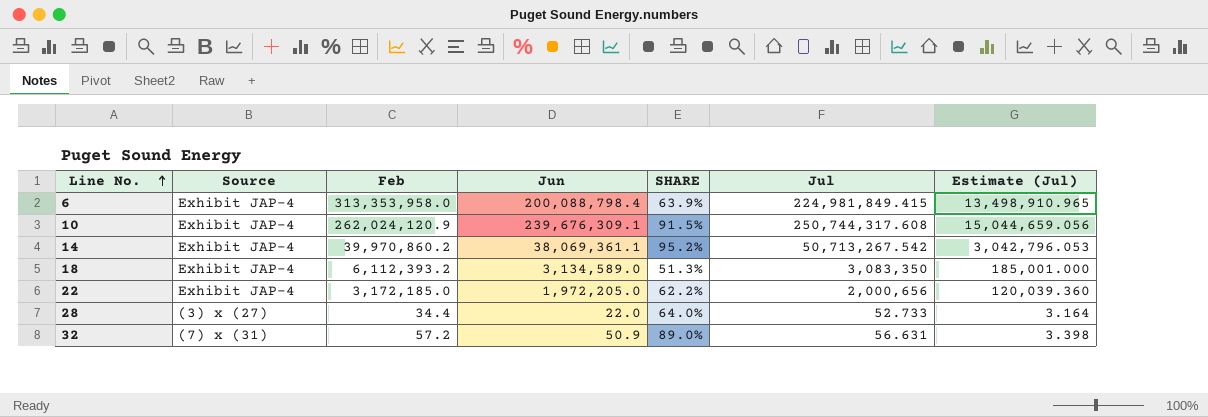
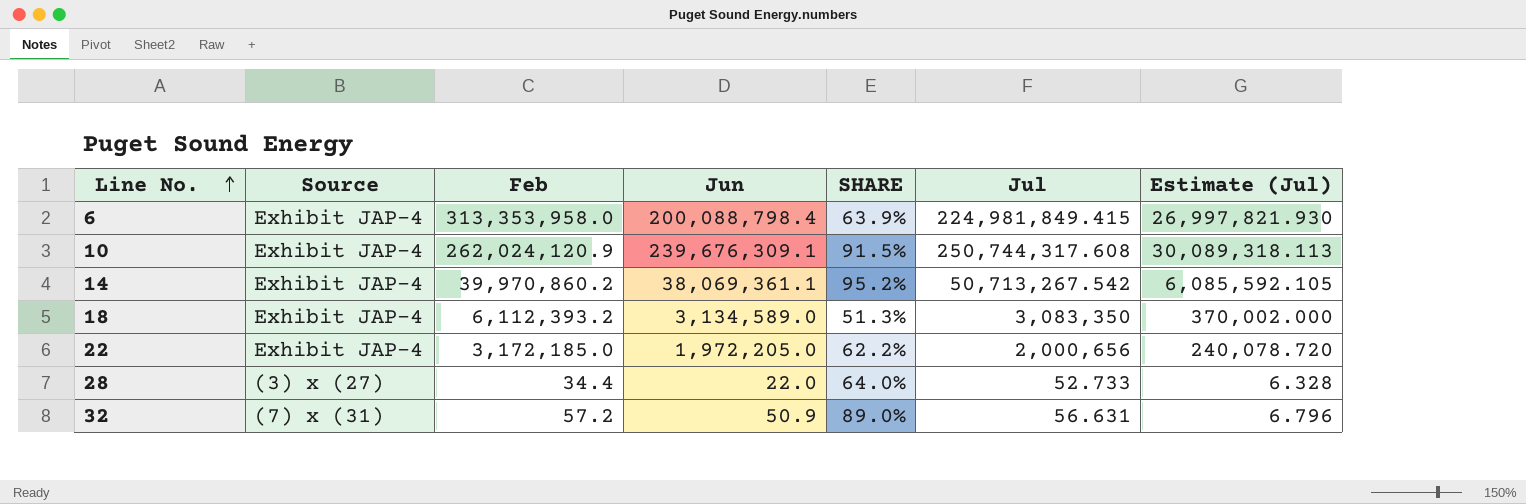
column Estimate (Jul) | formula: [Jul] * 0.06 -> [Jul] * 0.12

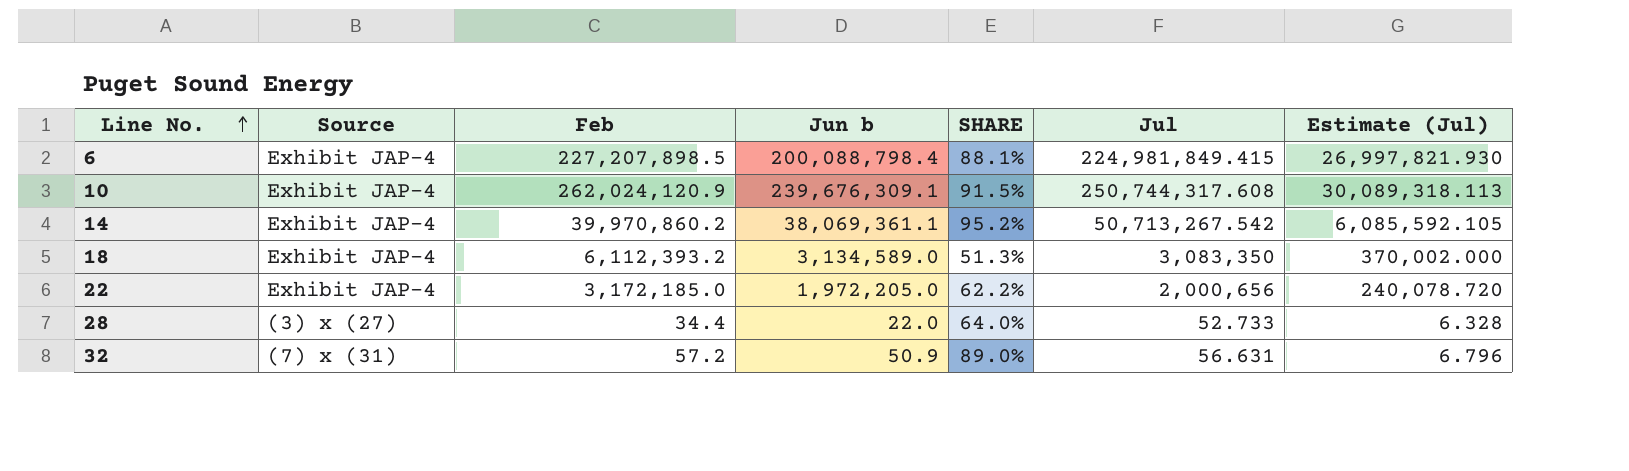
column name: Jun -> Jun b
6 | Feb: 313,353,958.0 -> 227,207,898.5
6 | SHARE: 63.9% -> 88.1%

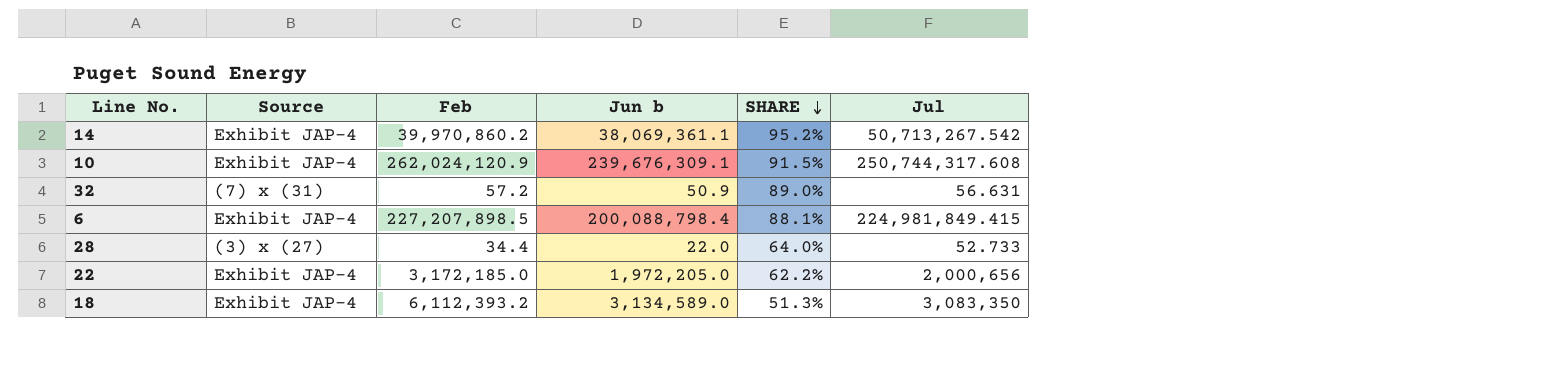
row order: Line No. ascending -> SHARE descending
column Estimate (Jul) | formula: [Jul] * 0.12 -> none

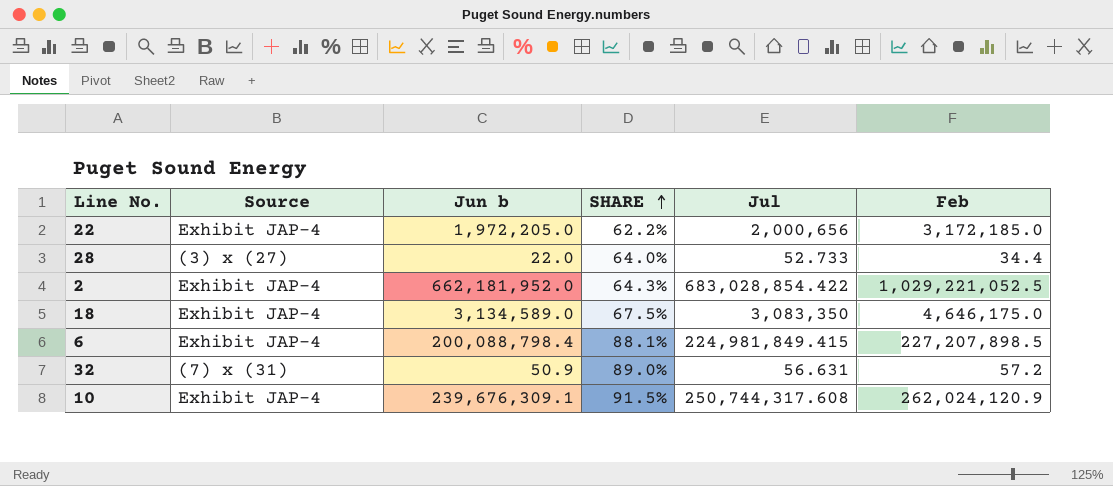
row order: SHARE descending -> SHARE ascending
column Feb | position: 3 -> 6
row 14: Exhibit JAP-4 | 39,970,860.2 | 38,069,361.1 | 95.2% | 50,713,267.542 -> none
row 2: none -> Exhibit JAP-4 | 662,181,952.0 | 64.3% | 683,028,854.422 | 1,029,221,052.5
18 | SHARE: 51.3% -> 67.5%
18 | Feb: 6,112,393.2 -> 4,646,175.0

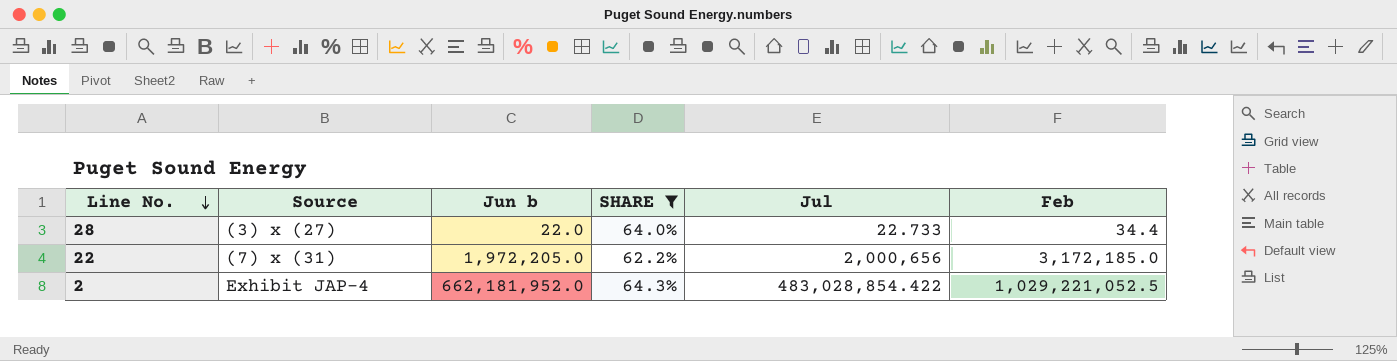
filter: none -> SHARE <= 64.3%
row order: SHARE ascending -> Line No. descending
28 | Jul: 52.733 -> 22.733
22 | Source: Exhibit JAP-4 -> (7) x (31)
2 | Jul: 683,028,854.422 -> 483,028,854.422

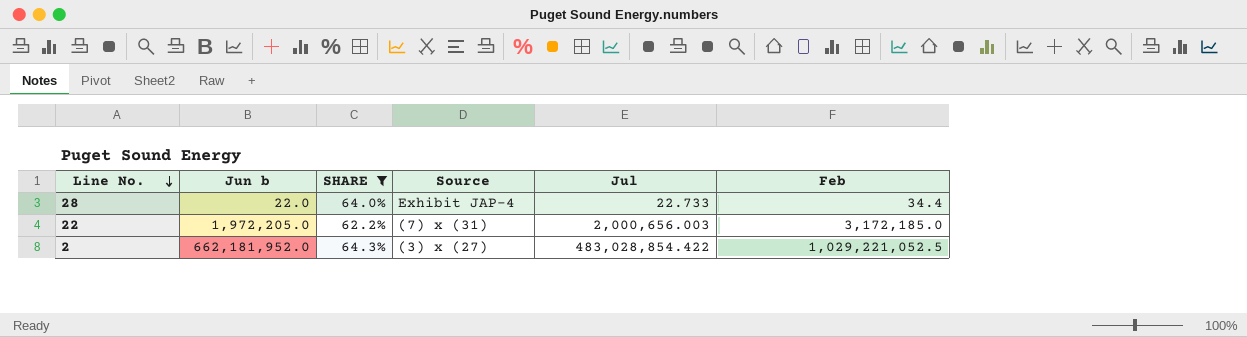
column Source | position: 2 -> 4
28 | Source: (3) x (27) -> Exhibit JAP-4
22 | Jul: 2,000,656 -> 2,000,656.003
2 | Source: Exhibit JAP-4 -> (3) x (27)

